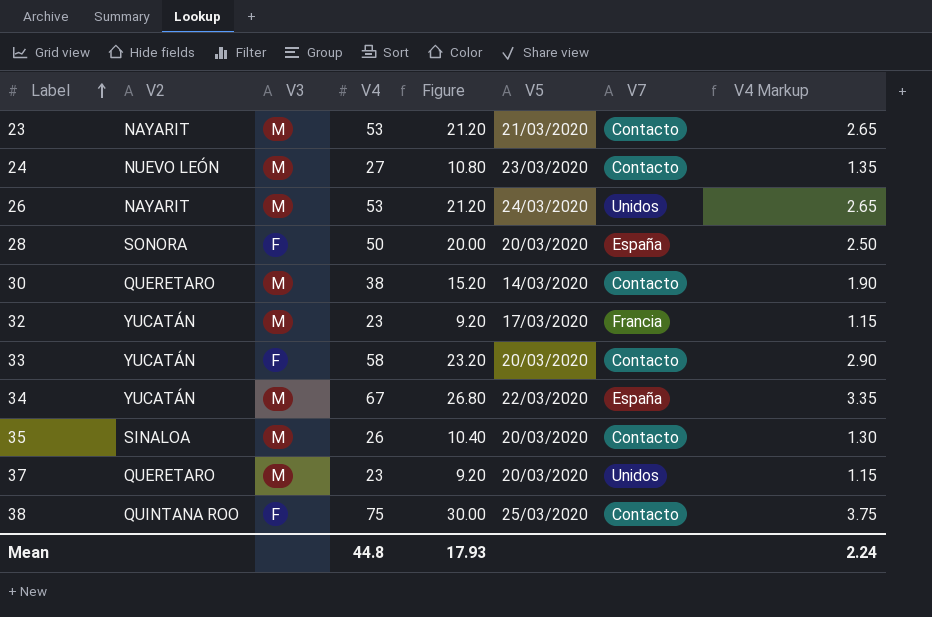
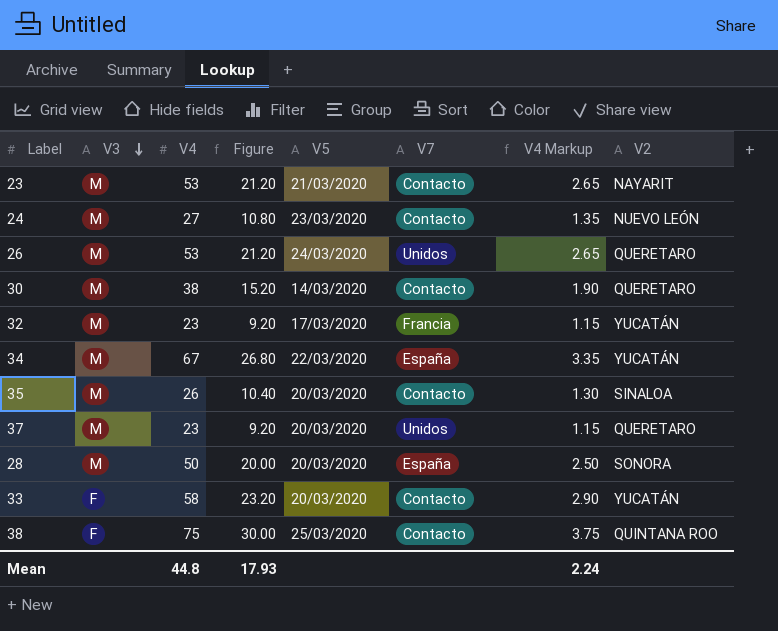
row order: Label ascending -> V3 descending
column V2 | position: 2 -> 8
26 | V2: NAYARIT -> QUERETARO
28 | V3: F -> M

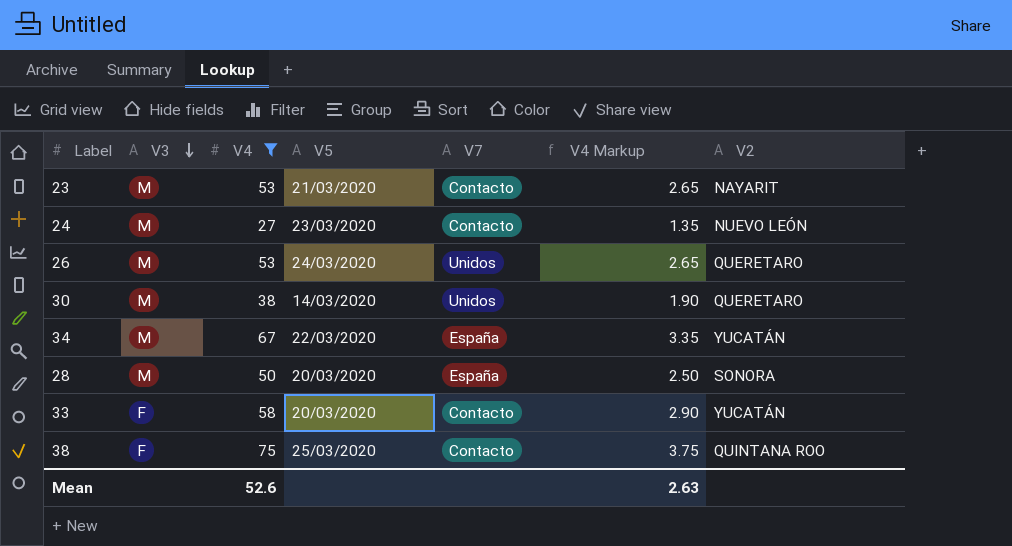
filter: none -> V4 >= 27
column Figure | formula: [V4] * 0.4 -> none
30 | V7: Contacto -> Unidos
Mean | V4: 44.8 -> 52.6
Mean | V4 Markup: 2.24 -> 2.63

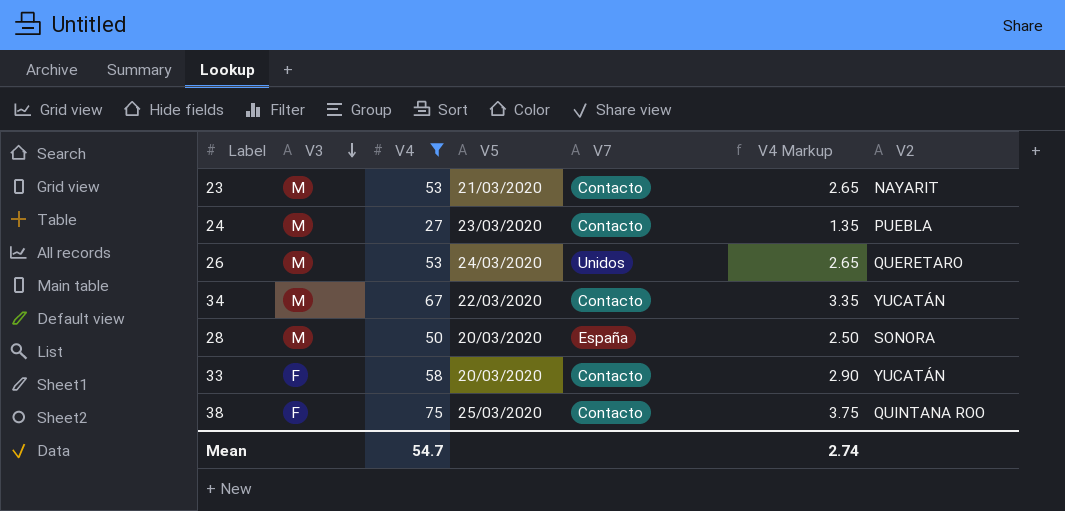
row 30: M | 38 | 14/03/2020 | Unidos | 1.90 | QUERETARO -> none
24 | V2: NUEVO LEÓN -> PUEBLA
34 | V7: España -> Contacto
Mean | V4: 52.6 -> 54.7
Mean | V4 Markup: 2.63 -> 2.74

